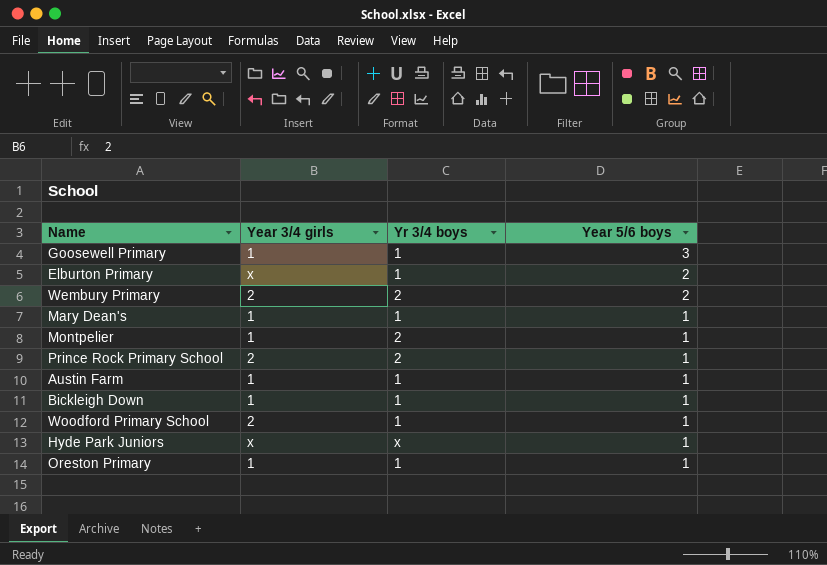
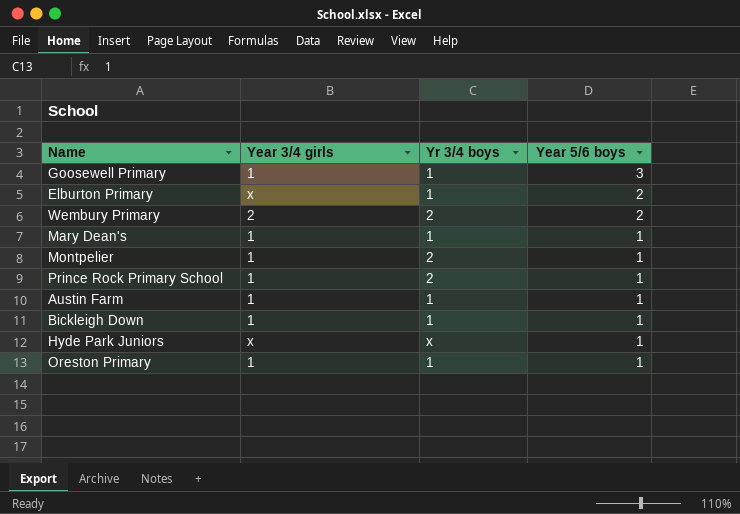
row Woodford Primary School: 2 | 1 | 1 -> none
Prince Rock Primary School | Year 3/4 girls: 2 -> 1

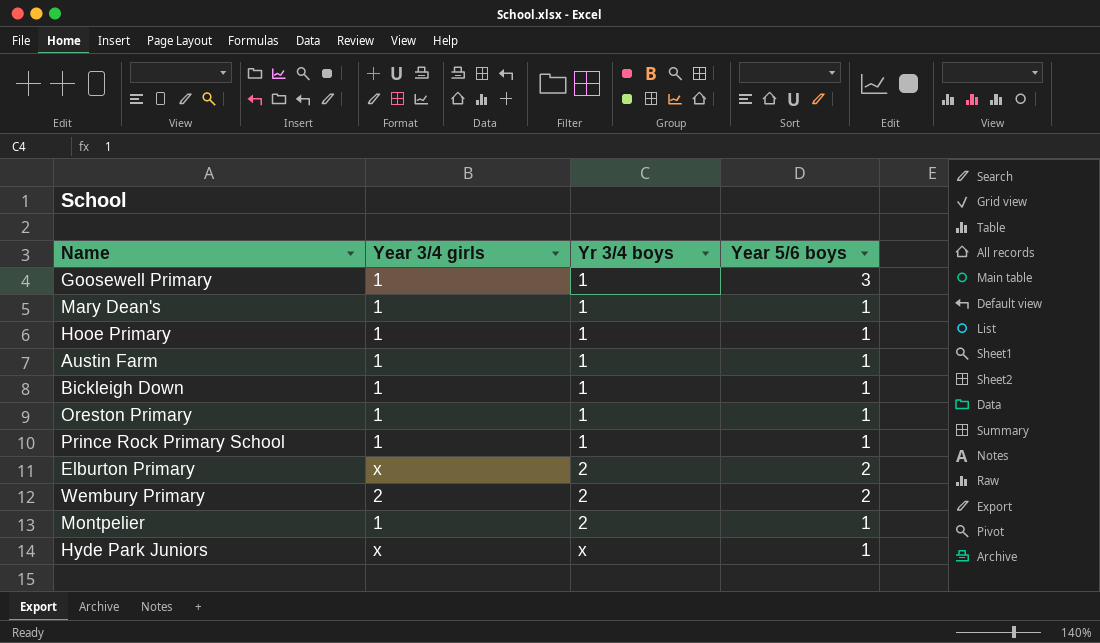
row order: Year 5/6 boys descending -> Yr 3/4 boys ascending
row Hooe Primary: none -> 1 | 1 | 1
Prince Rock Primary School | Yr 3/4 boys: 2 -> 1
Elburton Primary | Yr 3/4 boys: 1 -> 2

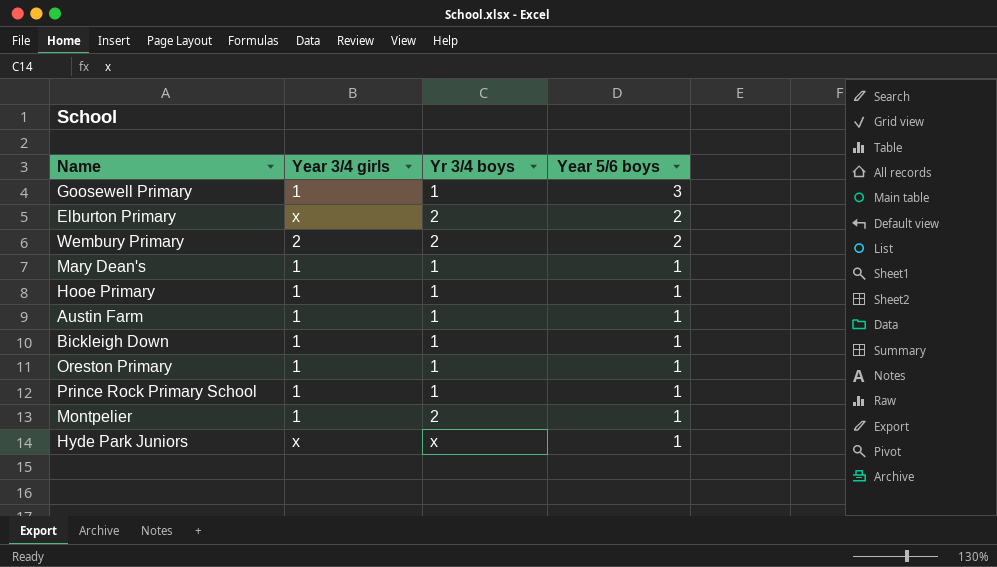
row order: Yr 3/4 boys ascending -> Year 5/6 boys descending

